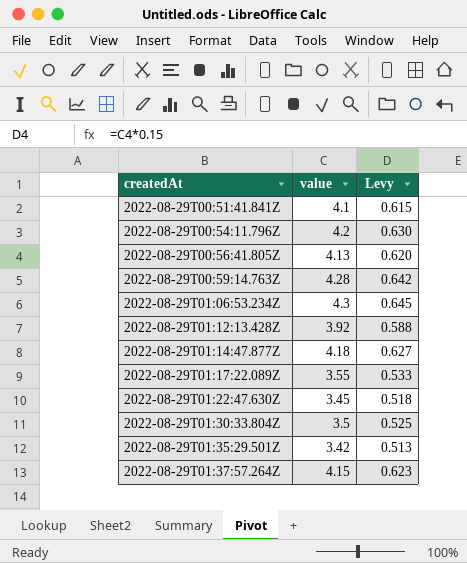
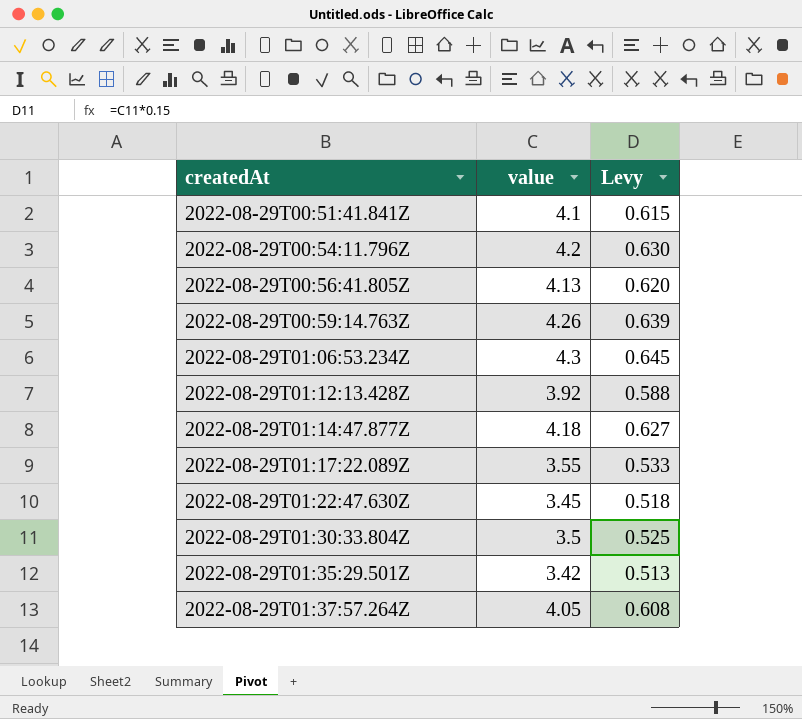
2022-08-29T00:59:14.763Z | value: 4.28 -> 4.26
2022-08-29T00:59:14.763Z | Levy: 0.642 -> 0.639
2022-08-29T01:37:57.264Z | value: 4.15 -> 4.05
2022-08-29T01:37:57.264Z | Levy: 0.623 -> 0.608

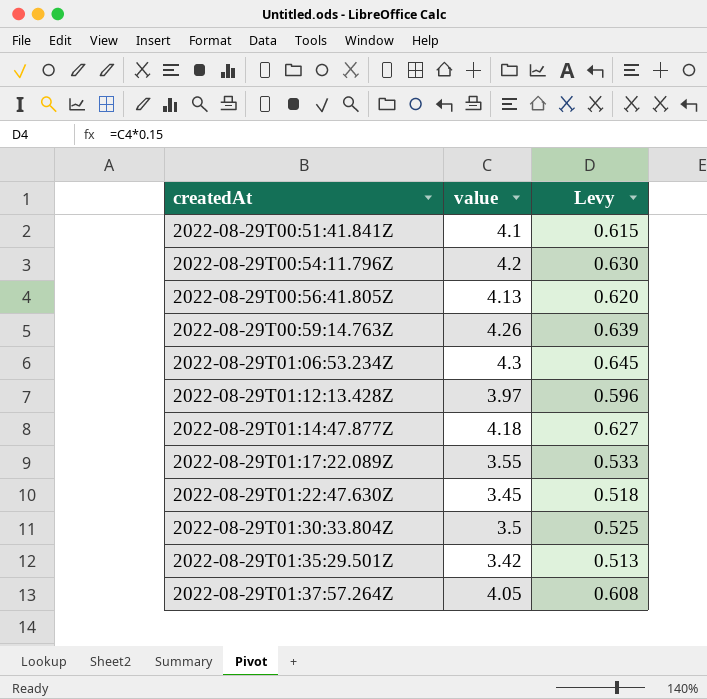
2022-08-29T01:12:13.428Z | value: 3.92 -> 3.97
2022-08-29T01:12:13.428Z | Levy: 0.588 -> 0.596

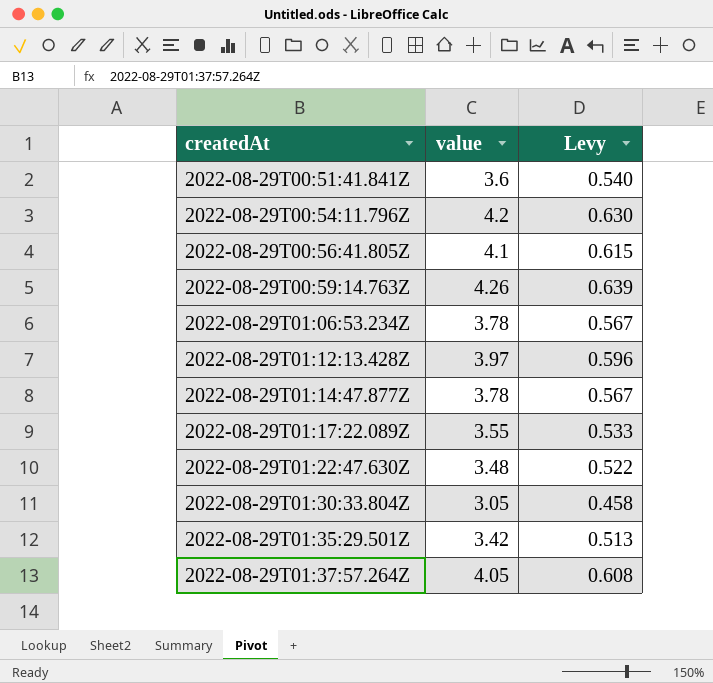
2022-08-29T00:51:41.841Z | value: 4.1 -> 3.6
2022-08-29T00:51:41.841Z | Levy: 0.615 -> 0.540
2022-08-29T00:56:41.805Z | value: 4.13 -> 4.1
2022-08-29T00:56:41.805Z | Levy: 0.620 -> 0.615
2022-08-29T01:06:53.234Z | value: 4.3 -> 3.78
2022-08-29T01:06:53.234Z | Levy: 0.645 -> 0.567
2022-08-29T01:14:47.877Z | value: 4.18 -> 3.78
2022-08-29T01:14:47.877Z | Levy: 0.627 -> 0.567
2022-08-29T01:22:47.630Z | value: 3.45 -> 3.48
2022-08-29T01:22:47.630Z | Levy: 0.518 -> 0.522
2022-08-29T01:30:33.804Z | value: 3.5 -> 3.05
2022-08-29T01:30:33.804Z | Levy: 0.525 -> 0.458

